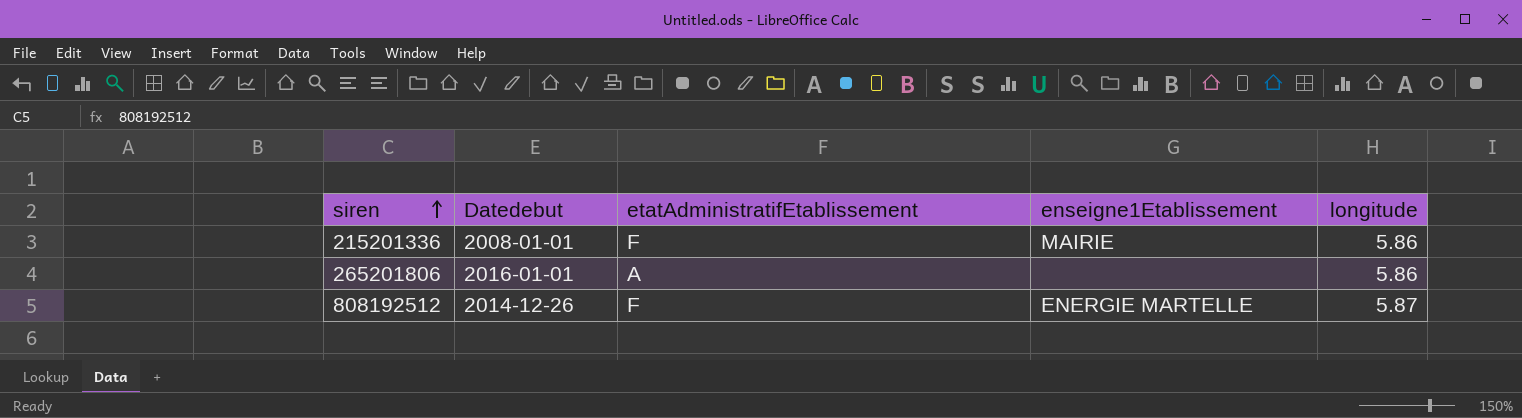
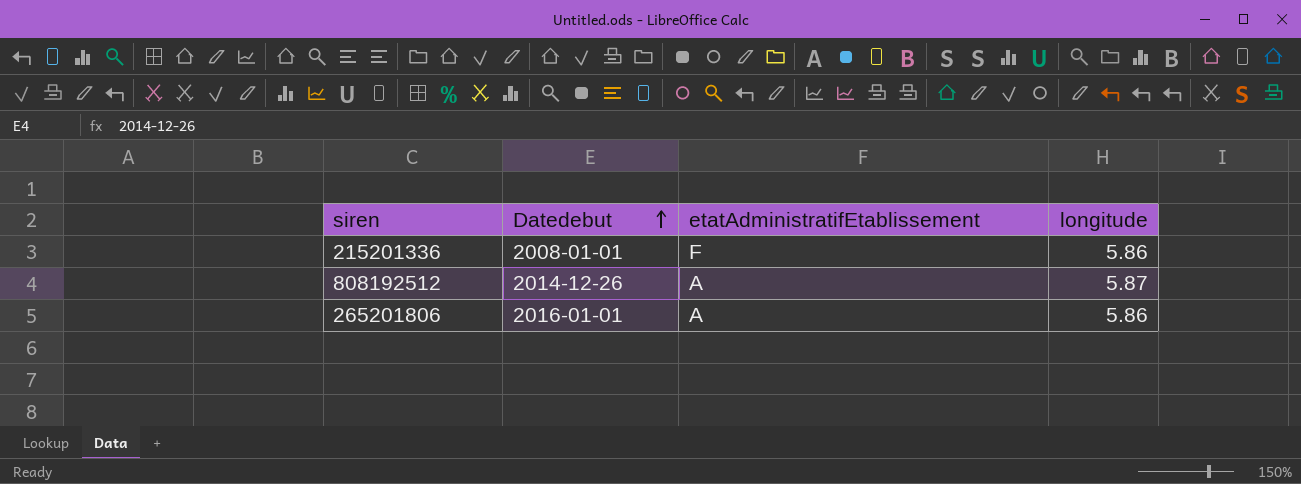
row order: siren ascending -> Datedebut ascending
column enseigne1Etablissement | position: 4 -> none
808192512 | etatAdministratifEtablissement: F -> A

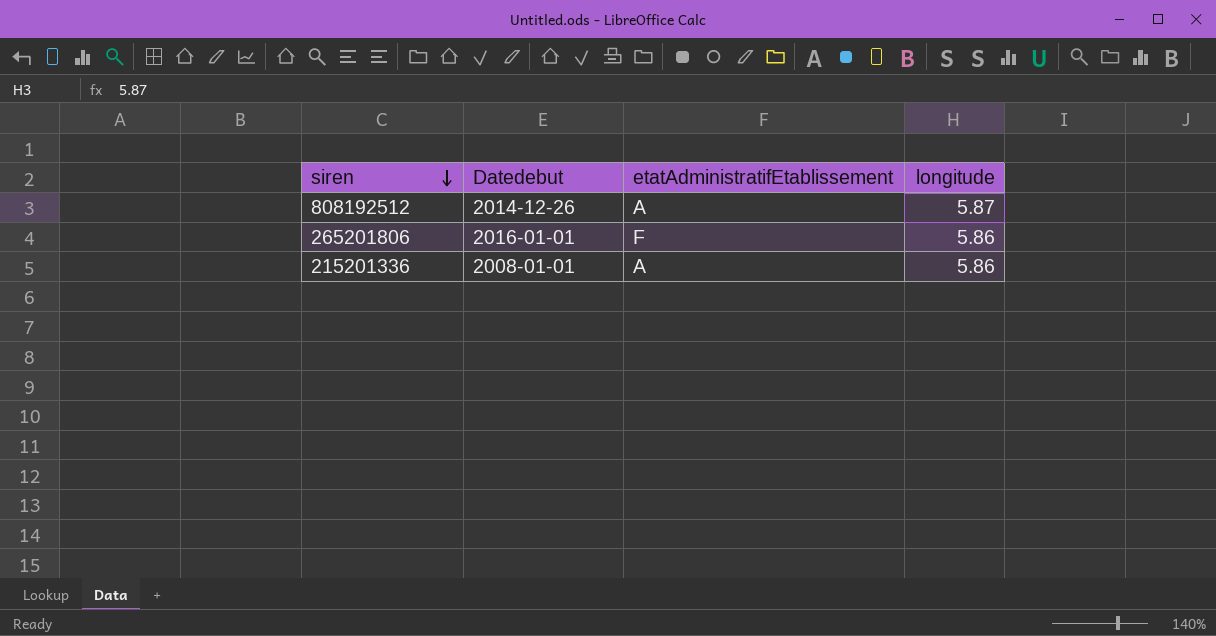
row order: Datedebut ascending -> siren descending
265201806 | etatAdministratifEtablissement: A -> F
215201336 | etatAdministratifEtablissement: F -> A

